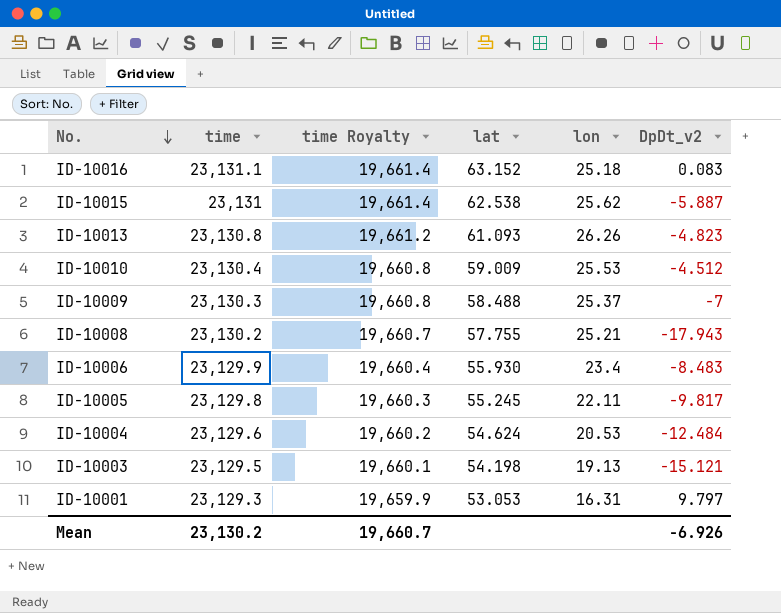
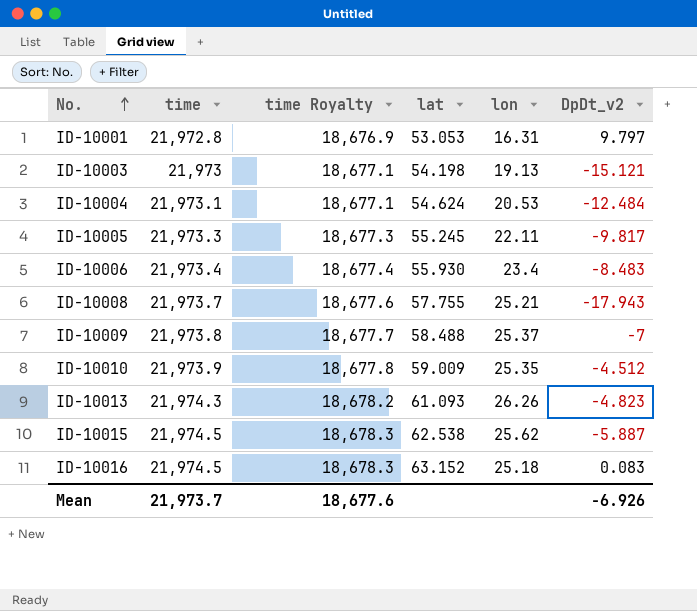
row order: No. descending -> No. ascending
ID-10001 | time: 23,129.3 -> 21,972.8
ID-10001 | time Royalty: 19,659.9 -> 18,676.9
ID-10003 | time: 23,129.5 -> 21,973
ID-10003 | time Royalty: 19,660.1 -> 18,677.1
ID-10004 | time: 23,129.6 -> 21,973.1
ID-10004 | time Royalty: 19,660.2 -> 18,677.1
ID-10005 | time: 23,129.8 -> 21,973.3
ID-10005 | time Royalty: 19,660.3 -> 18,677.3
ID-10006 | time: 23,129.9 -> 21,973.4
ID-10006 | time Royalty: 19,660.4 -> 18,677.4
ID-10008 | time: 23,130.2 -> 21,973.7
ID-10008 | time Royalty: 19,660.7 -> 18,677.6
ID-10009 | time: 23,130.3 -> 21,973.8
ID-10009 | time Royalty: 19,660.8 -> 18,677.7
ID-10010 | time: 23,130.4 -> 21,973.9
ID-10010 | time Royalty: 19,660.8 -> 18,677.8
ID-10010 | lon: 25.53 -> 25.35
ID-10013 | time: 23,130.8 -> 21,974.3
ID-10013 | time Royalty: 19,661.2 -> 18,678.2
ID-10015 | time: 23,131 -> 21,974.5
ID-10015 | time Royalty: 19,661.4 -> 18,678.3
ID-10016 | time: 23,131.1 -> 21,974.5
ID-10016 | time Royalty: 19,661.4 -> 18,678.3
Mean | time: 23,130.2 -> 21,973.7
Mean | time Royalty: 19,660.7 -> 18,677.6

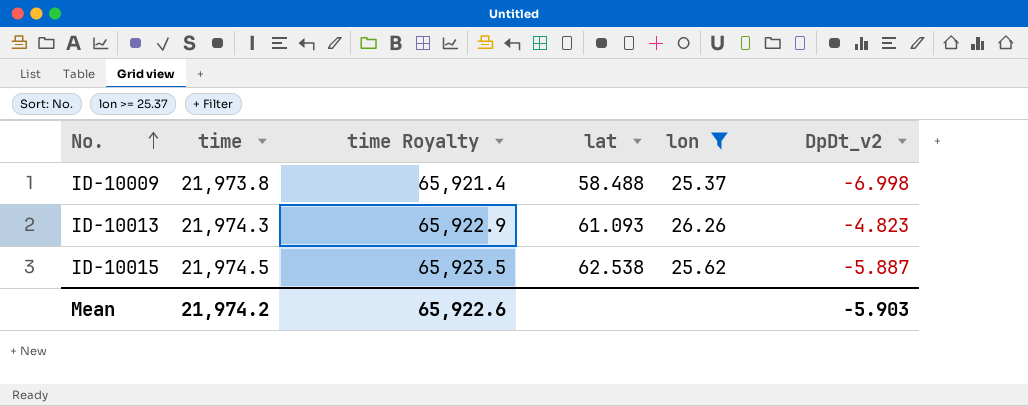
filter: none -> lon >= 25.37
column time Royalty | formula: [time] * 0.85 -> [time] * 3
ID-10009 | DpDt_v2: -7 -> -6.998
Mean | time: 21,973.7 -> 21,974.2
Mean | time Royalty: 18,677.6 -> 65,922.6
Mean | DpDt_v2: -6.926 -> -5.903

